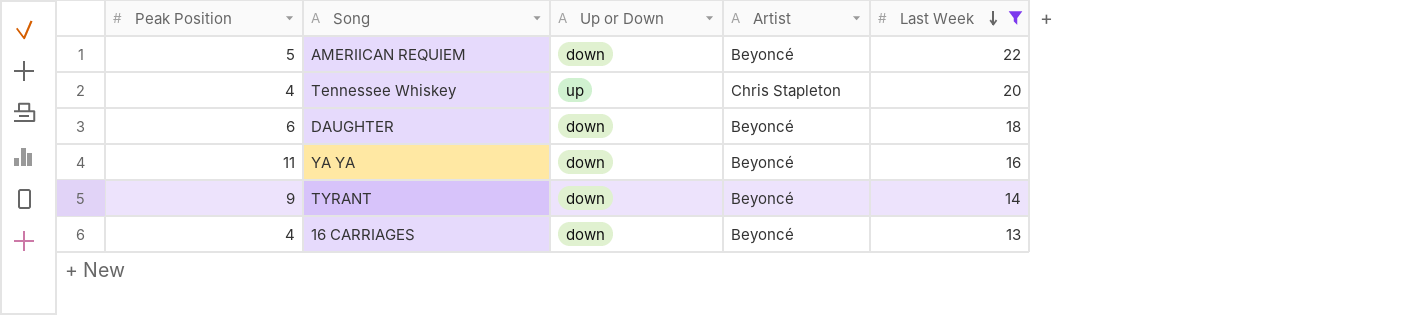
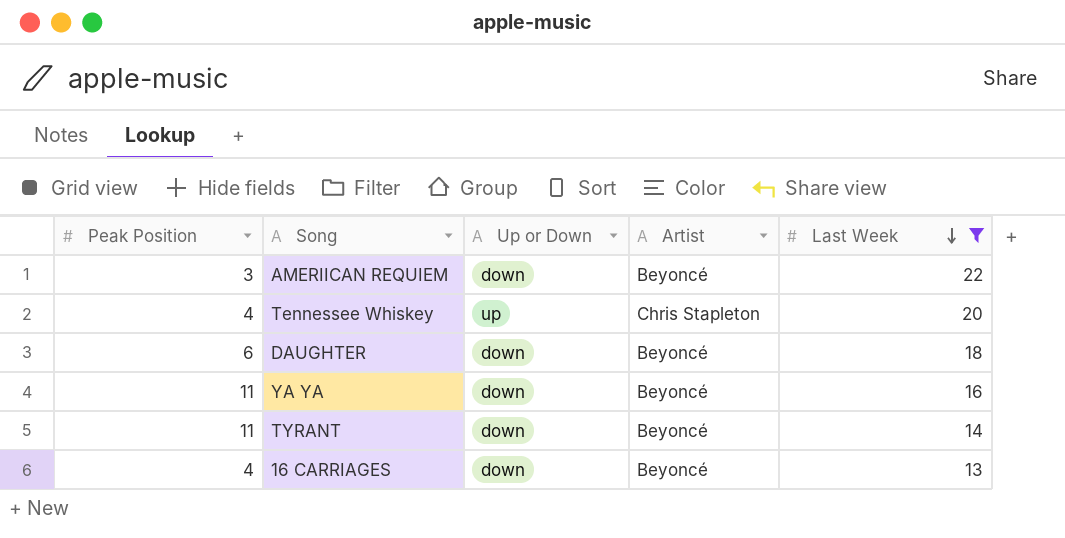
AMERIICAN REQUIEM | Peak Position: 5 -> 3
TYRANT | Peak Position: 9 -> 11

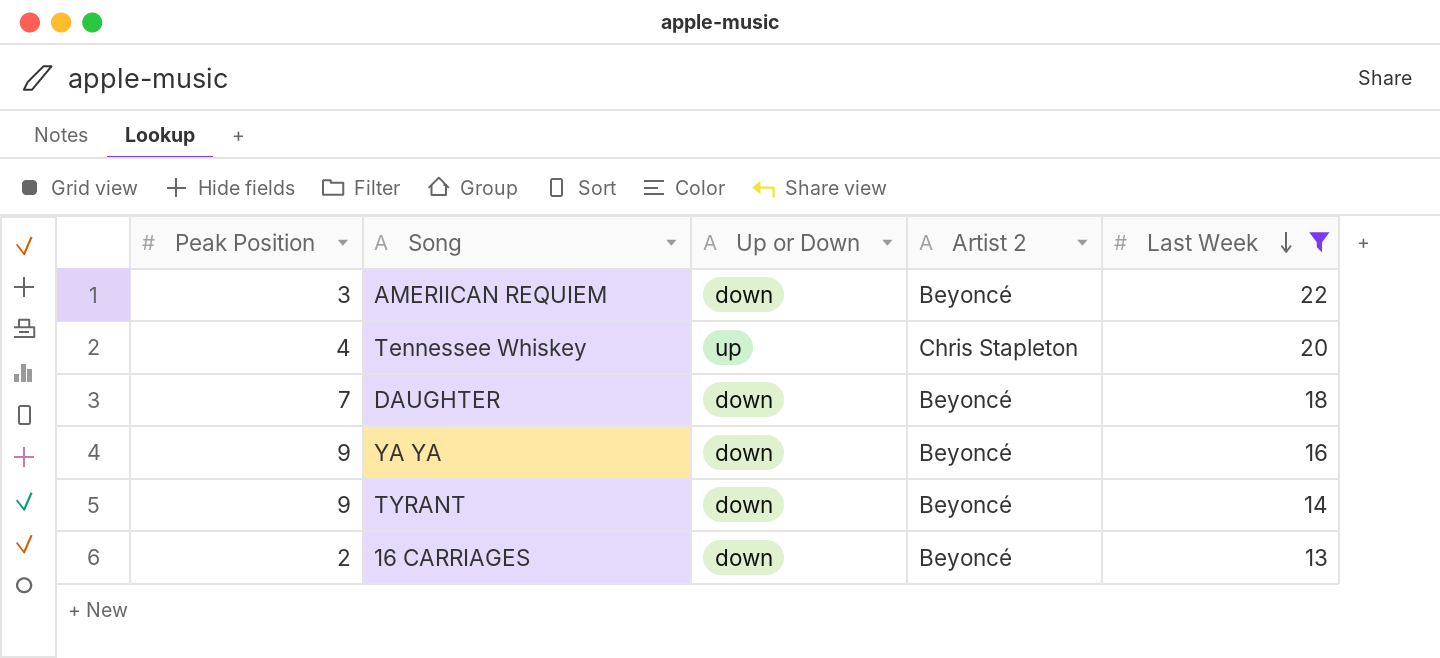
column name: Artist -> Artist 2
DAUGHTER | Peak Position: 6 -> 7
YA YA | Peak Position: 11 -> 9
TYRANT | Peak Position: 11 -> 9
16 CARRIAGES | Peak Position: 4 -> 2

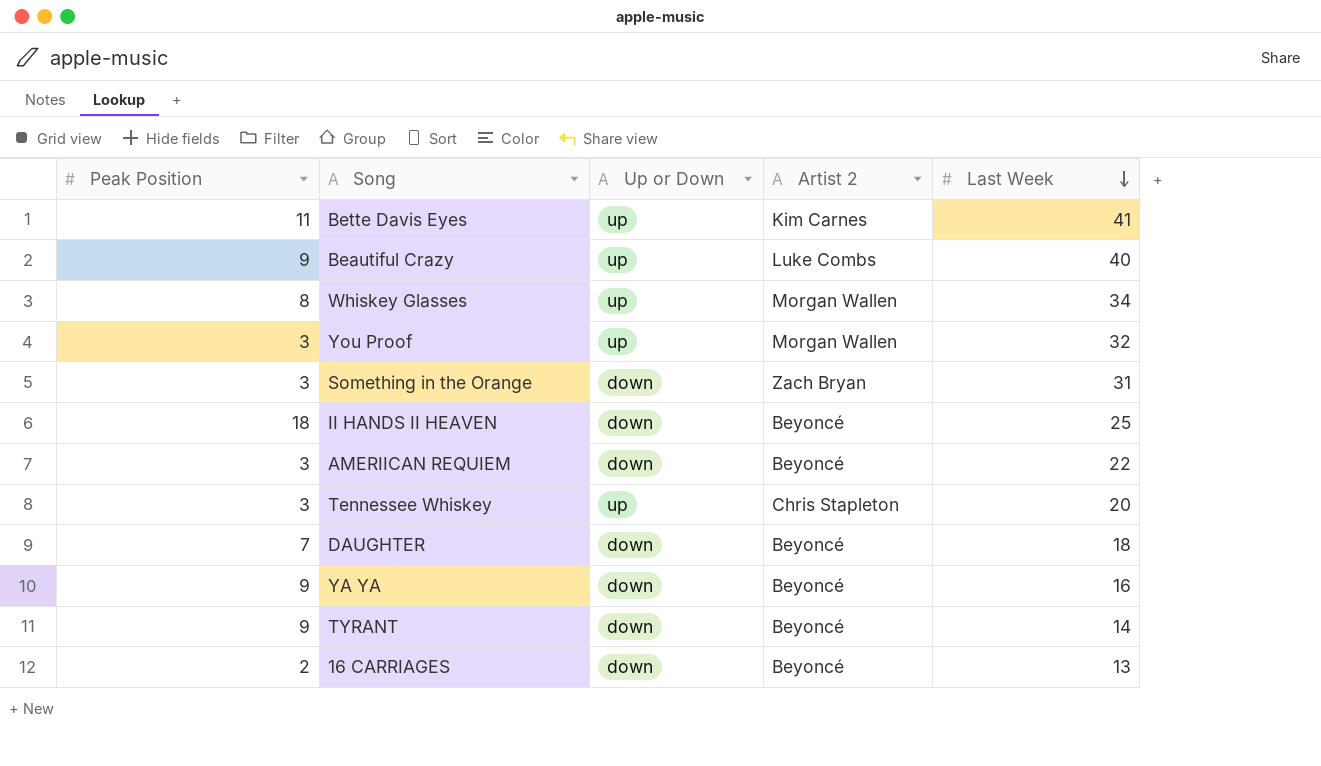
filter: Last Week <= 22 -> none
Tennessee Whiskey | Peak Position: 4 -> 3

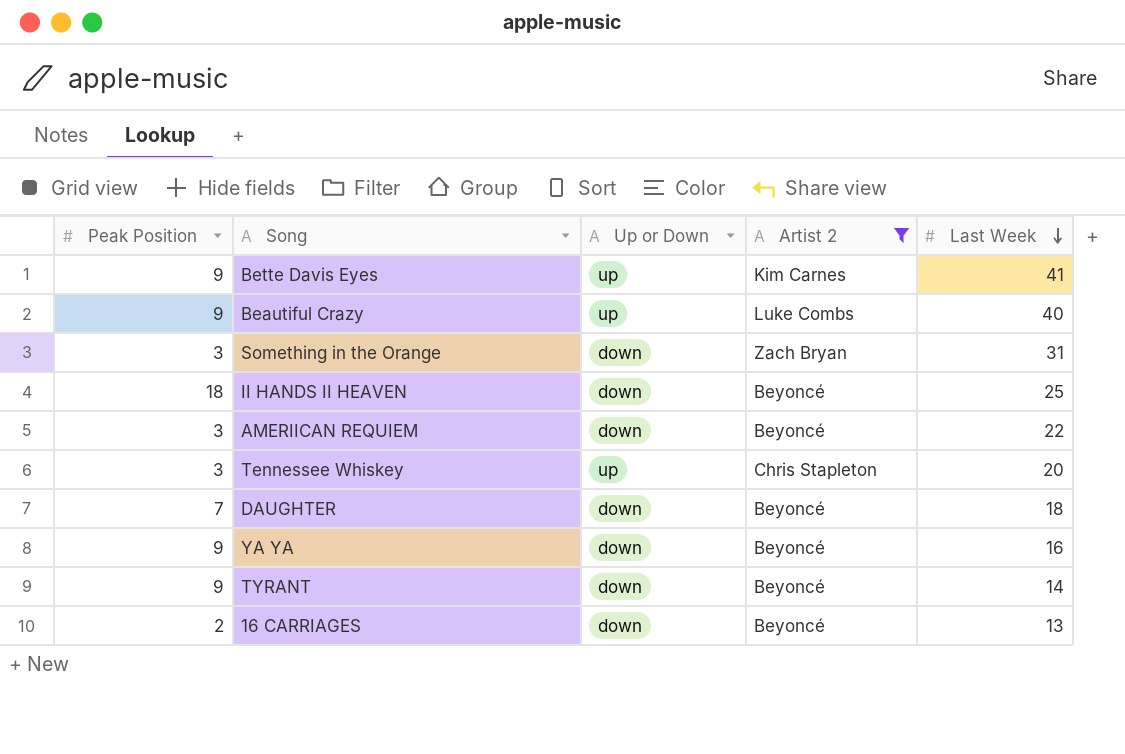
filter: none -> Artist 2 != Morgan Wallen
Bette Davis Eyes | Peak Position: 11 -> 9

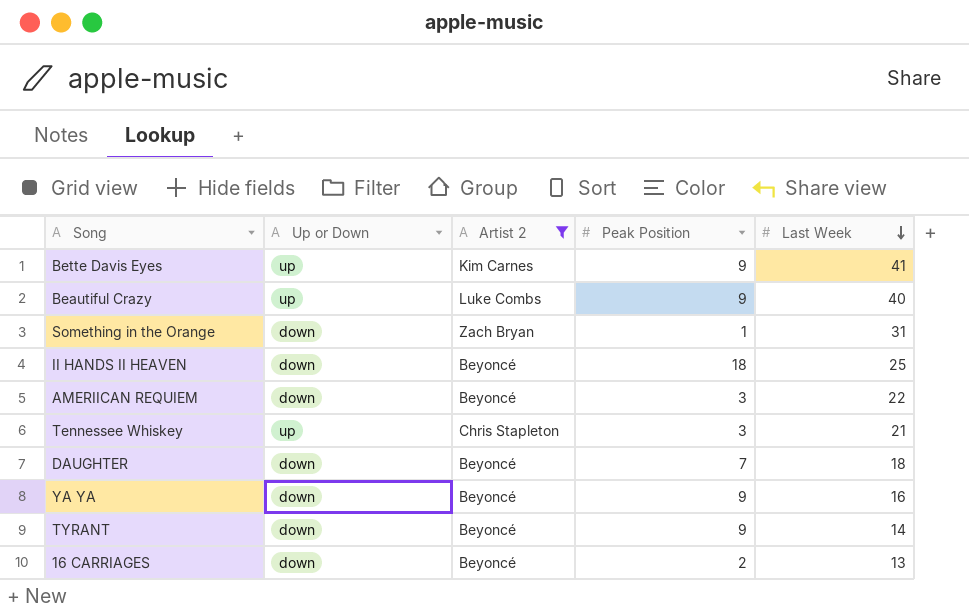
column Peak Position | position: 1 -> 4
Something in the Orange | Peak Position: 3 -> 1
Tennessee Whiskey | Last Week: 20 -> 21

